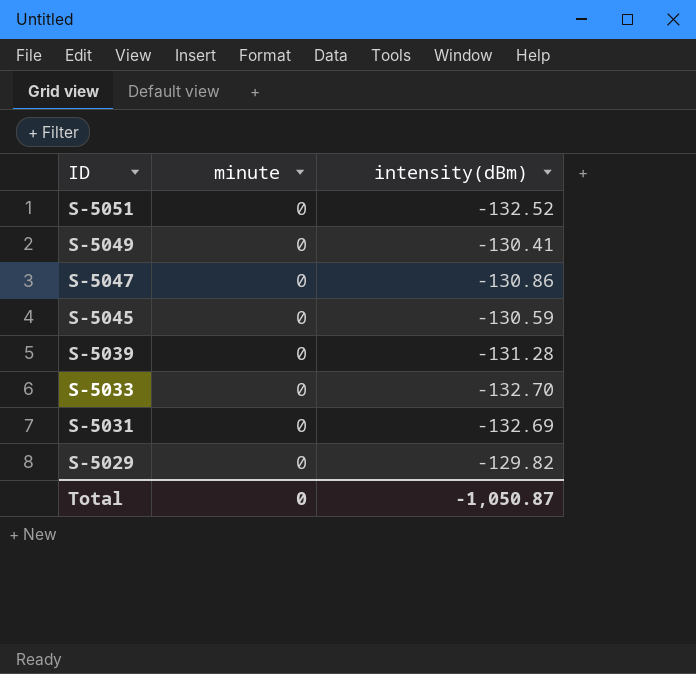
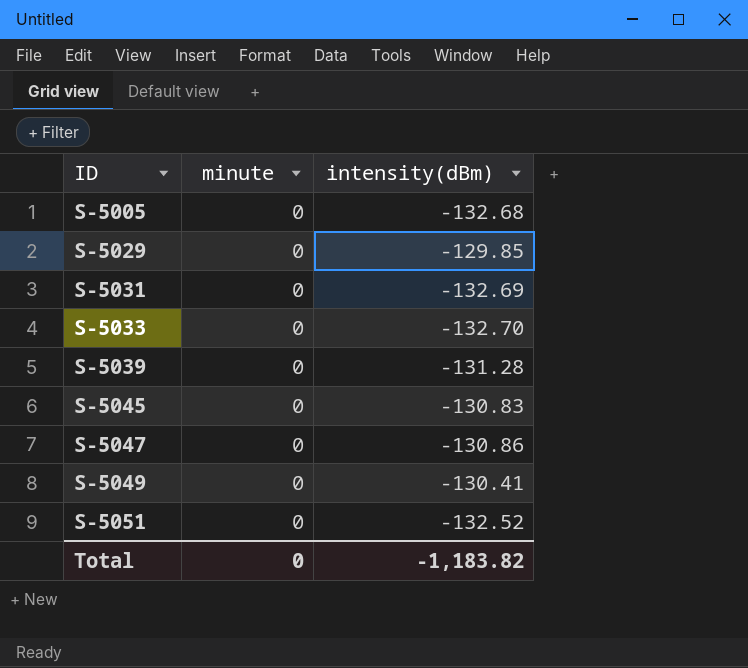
row order: ID descending -> ID ascending
row S-5005: none -> 0 | -132.68
S-5029 | intensity(dBm): -129.82 -> -129.85
S-5045 | intensity(dBm): -130.59 -> -130.83
Total | intensity(dBm): -1,050.87 -> -1,183.82

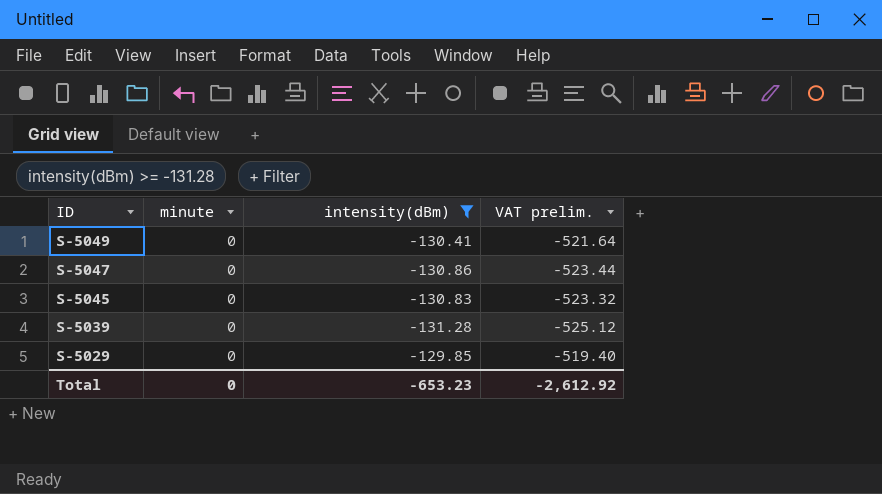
filter: none -> intensity(dBm) >= -131.28
row order: ID ascending -> ID descending
column VAT prelim. | formula: none -> [intensity(dBm)] * 4
Total | intensity(dBm): -1,183.82 -> -653.23

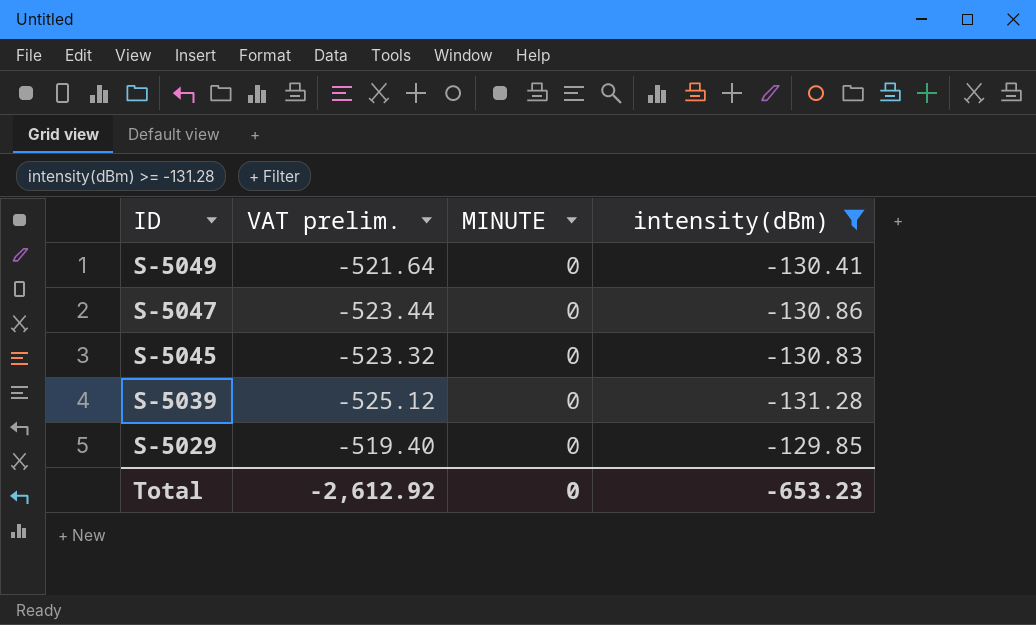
column VAT prelim. | position: 4 -> 2
column name: minute -> MINUTE

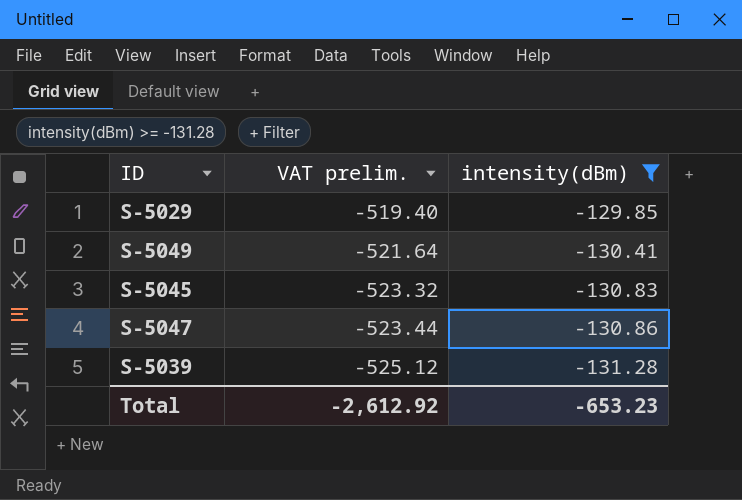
row order: ID descending -> VAT prelim. descending
column MINUTE | position: 3 -> none

